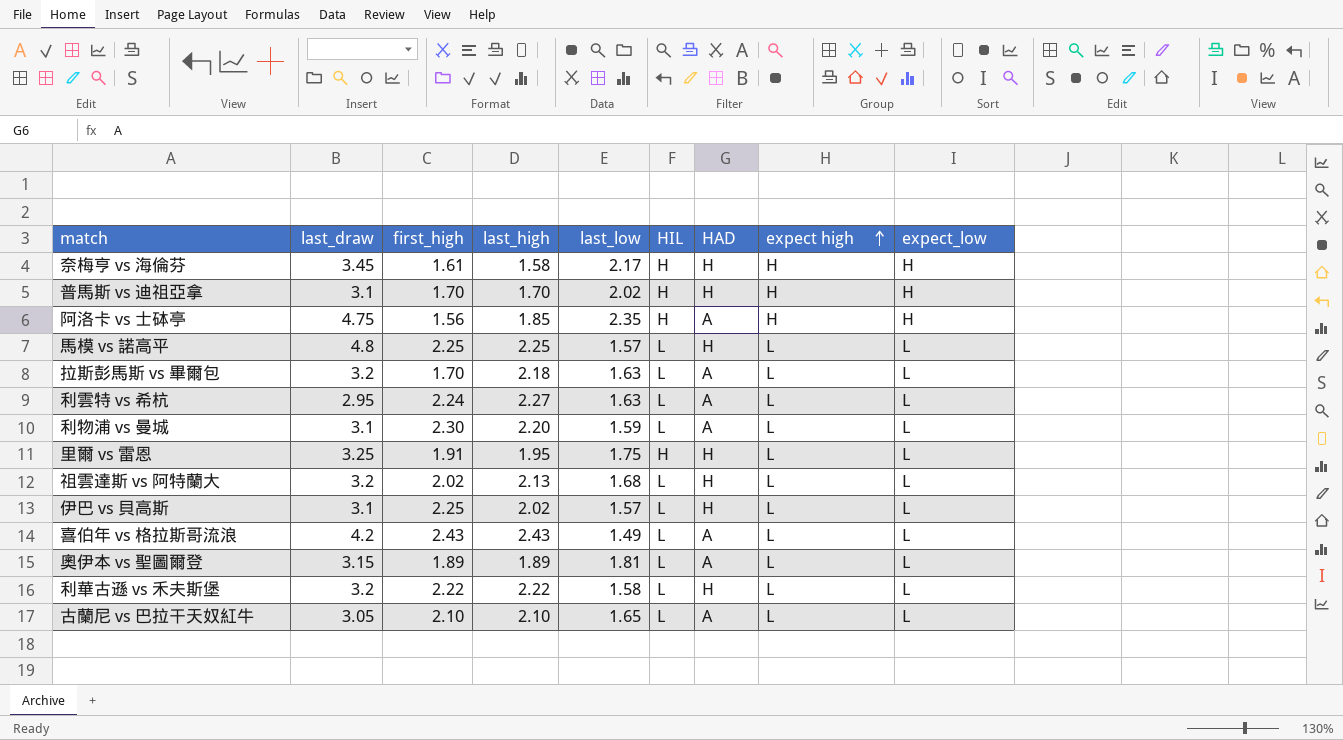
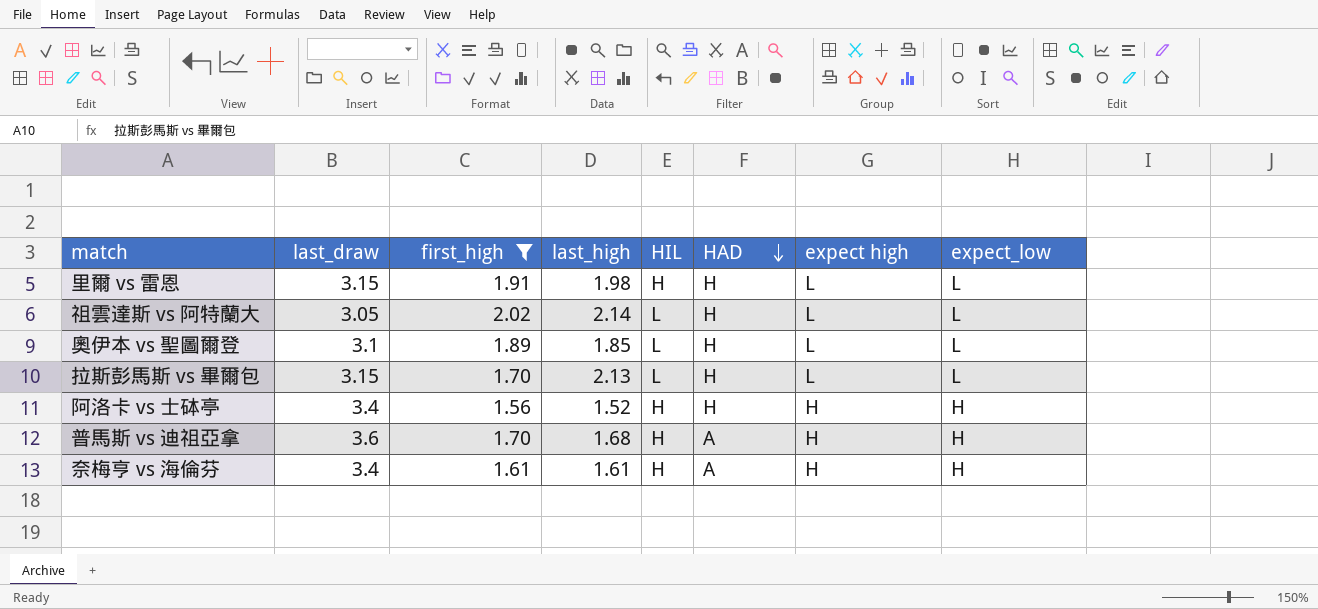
filter: none -> first_high <= 2.02
row order: expect high ascending -> HAD descending
column last_low | position: 5 -> none
里爾 vs 雷恩 | last_draw: 3.25 -> 3.15
里爾 vs 雷恩 | last_high: 1.95 -> 1.98
祖雲達斯 vs 阿特蘭大 | last_draw: 3.2 -> 3.05
祖雲達斯 vs 阿特蘭大 | last_high: 2.13 -> 2.14
奧伊本 vs 聖圖爾登 | last_draw: 3.15 -> 3.1
奧伊本 vs 聖圖爾登 | last_high: 1.89 -> 1.85
奧伊本 vs 聖圖爾登 | HAD: A -> H
拉斯彭馬斯 vs 畢爾包 | last_draw: 3.2 -> 3.15
拉斯彭馬斯 vs 畢爾包 | last_high: 2.18 -> 2.13
拉斯彭馬斯 vs 畢爾包 | HAD: A -> H
阿洛卡 vs 士砵亭 | last_draw: 4.75 -> 3.4
阿洛卡 vs 士砵亭 | last_high: 1.85 -> 1.52
阿洛卡 vs 士砵亭 | HAD: A -> H
普馬斯 vs 迪祖亞拿 | last_draw: 3.1 -> 3.6
普馬斯 vs 迪祖亞拿 | last_high: 1.70 -> 1.68
普馬斯 vs 迪祖亞拿 | HAD: H -> A
奈梅亨 vs 海倫芬 | last_draw: 3.45 -> 3.4
奈梅亨 vs 海倫芬 | last_high: 1.58 -> 1.61
奈梅亨 vs 海倫芬 | HAD: H -> A

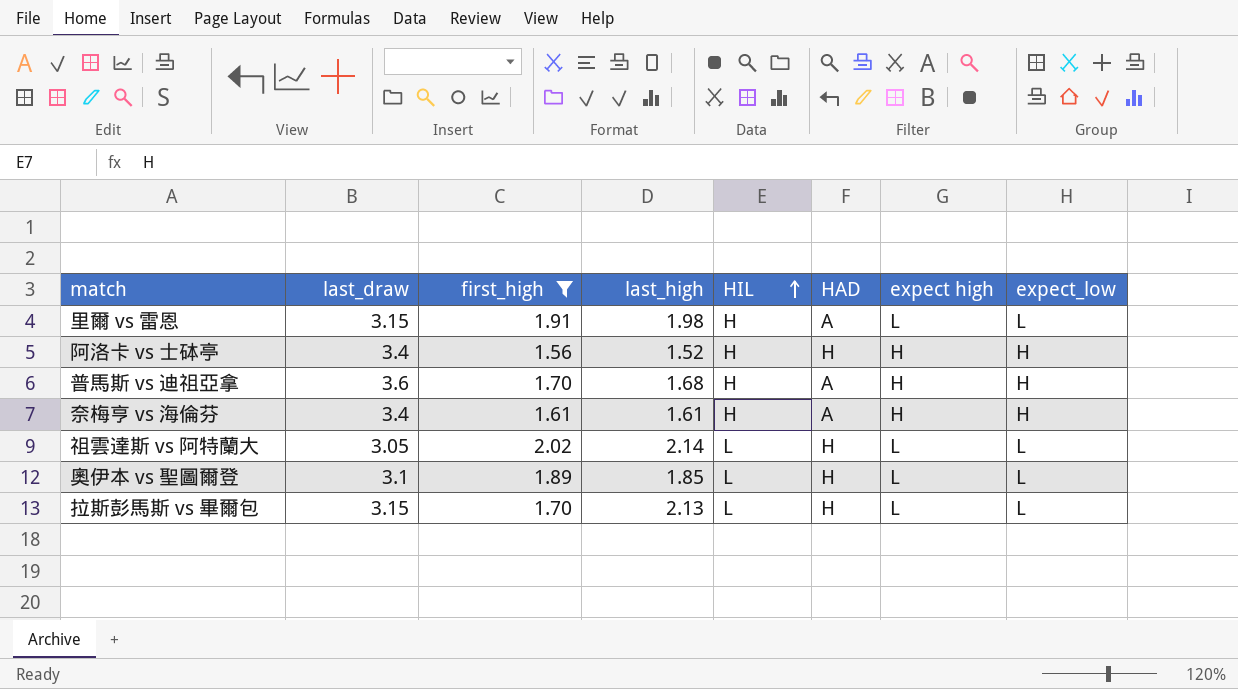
row order: HAD descending -> HIL ascending
里爾 vs 雷恩 | HAD: H -> A

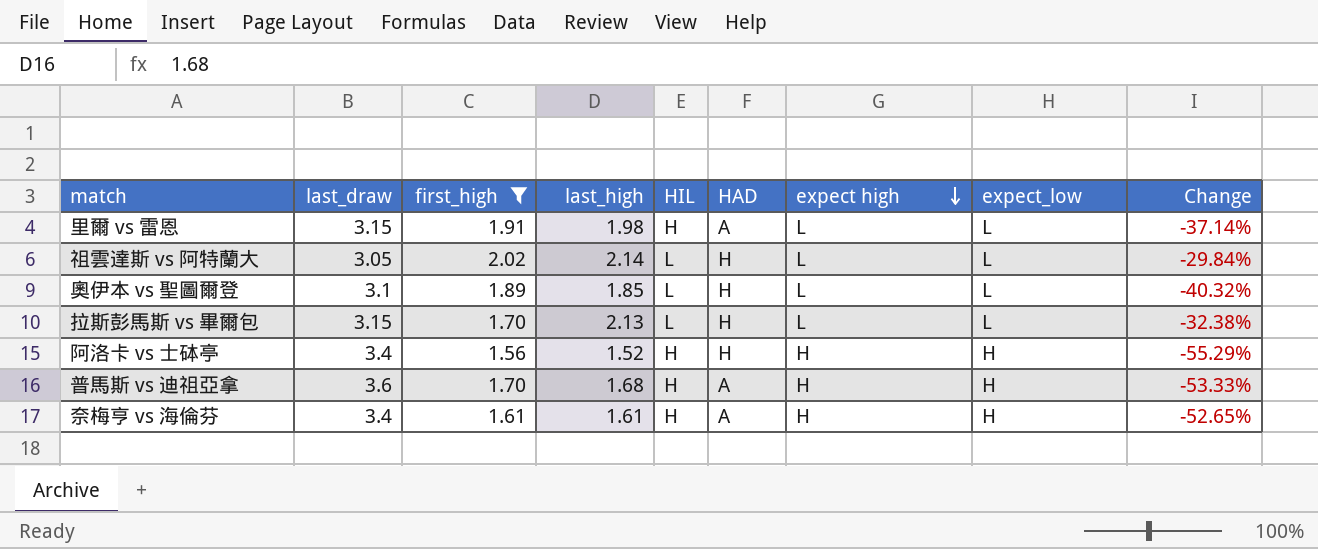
row order: HIL ascending -> expect high descending
column Change | formula: none -> ([last_high] - [last_draw]) / [last_draw]

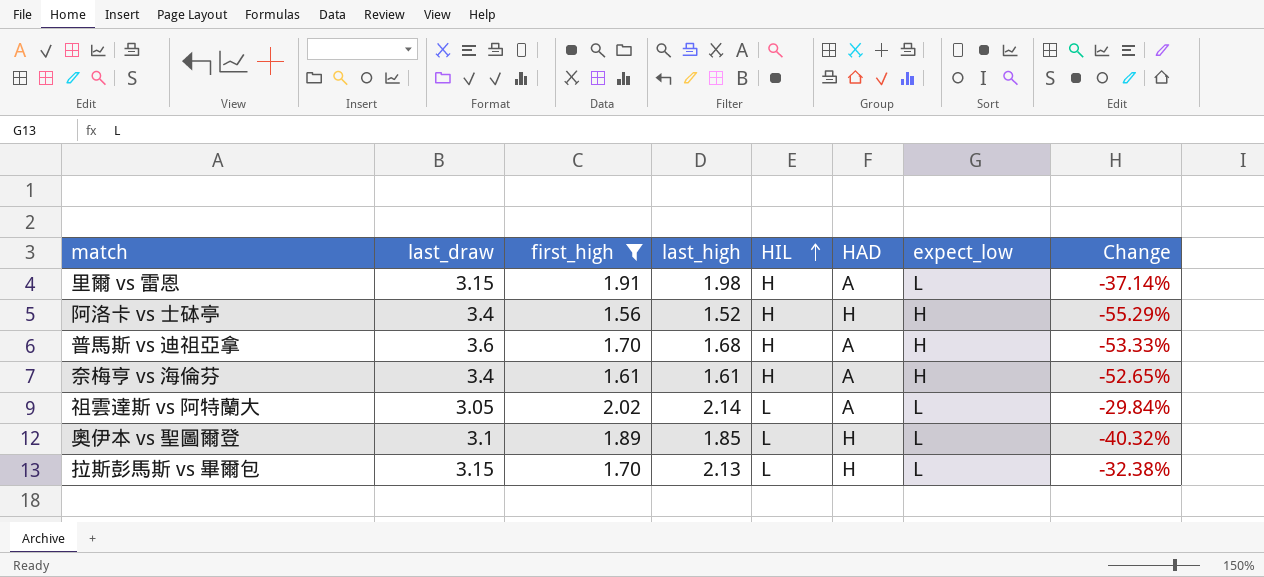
row order: expect high descending -> HIL ascending
column expect high | position: 7 -> none
祖雲達斯 vs 阿特蘭大 | HAD: H -> A

